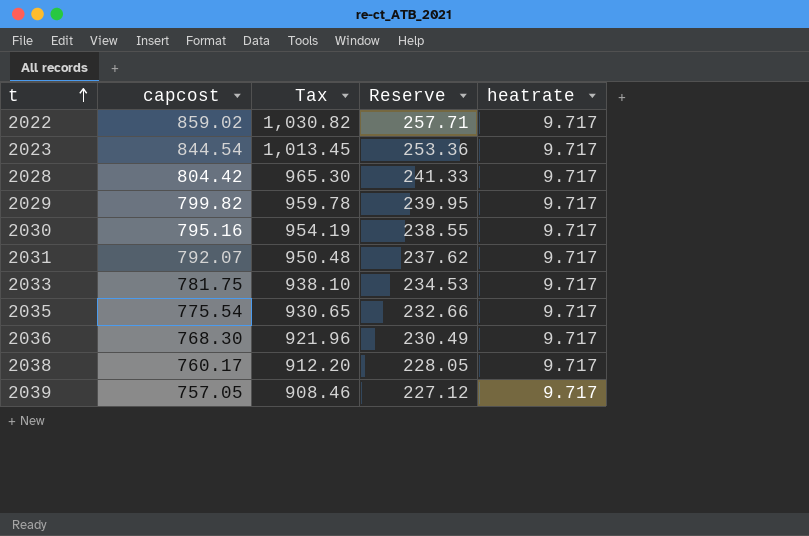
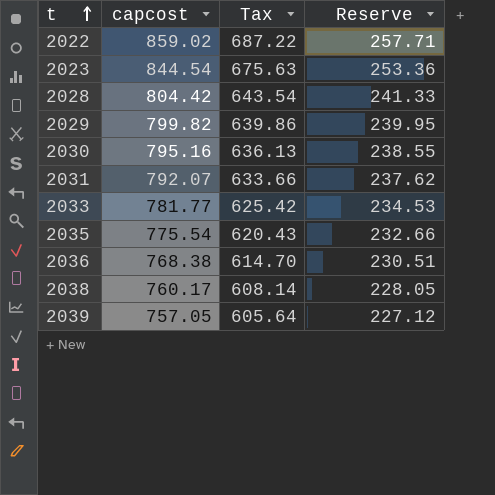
column heatrate | position: 5 -> none
column Tax | formula: [capcost] * 1.2 -> [capcost] * 0.8
2033 | capcost: 781.75 -> 781.77
2036 | capcost: 768.30 -> 768.38
2036 | Reserve: 230.49 -> 230.51

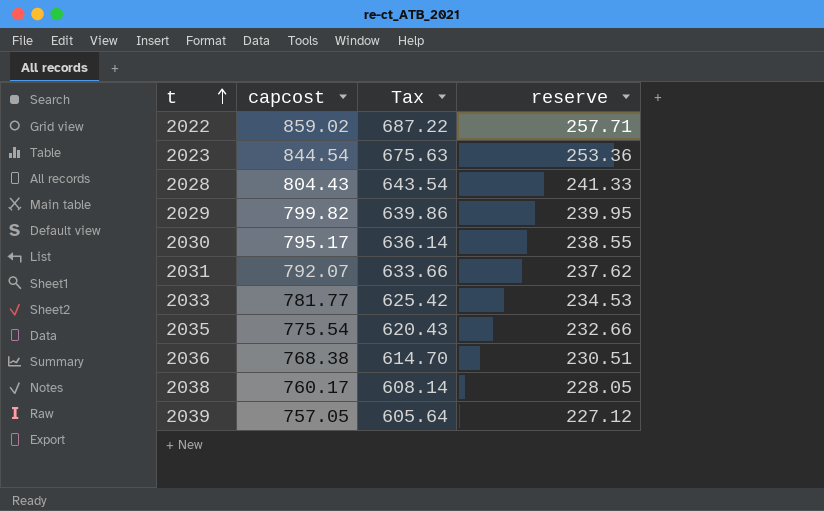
column name: Reserve -> reserve
2028 | capcost: 804.42 -> 804.43
2030 | capcost: 795.16 -> 795.17
2030 | Tax: 636.13 -> 636.14

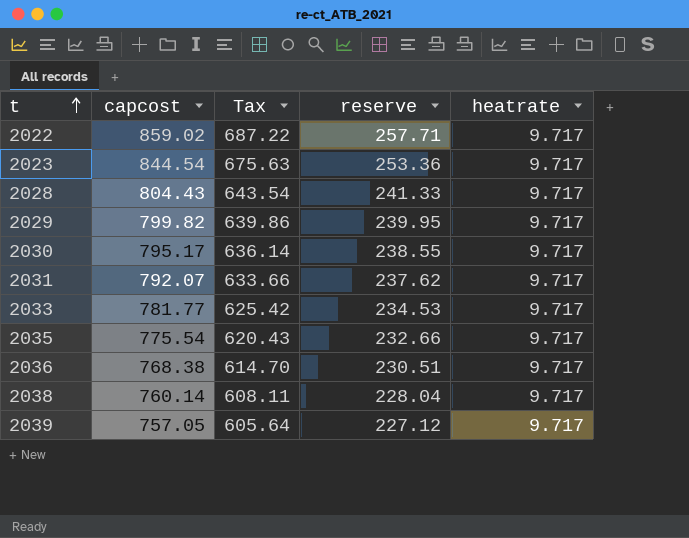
column heatrate | position: none -> 5
2038 | capcost: 760.17 -> 760.14
2038 | Tax: 608.14 -> 608.11
2038 | reserve: 228.05 -> 228.04

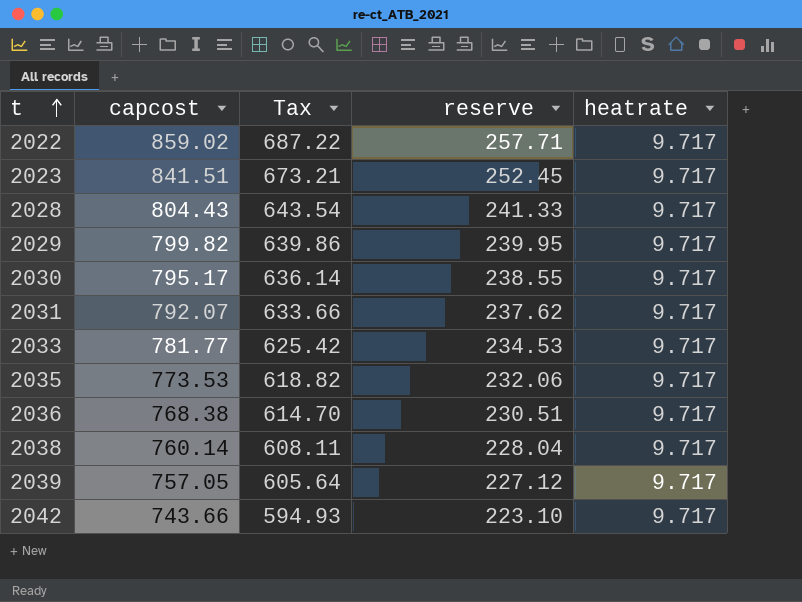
2023 | capcost: 844.54 -> 841.51
2023 | Tax: 675.63 -> 673.21
2023 | reserve: 253.36 -> 252.45
2035 | capcost: 775.54 -> 773.53
2035 | Tax: 620.43 -> 618.82
2035 | reserve: 232.66 -> 232.06
row 2042: none -> 743.66 | 594.93 | 223.10 | 9.717

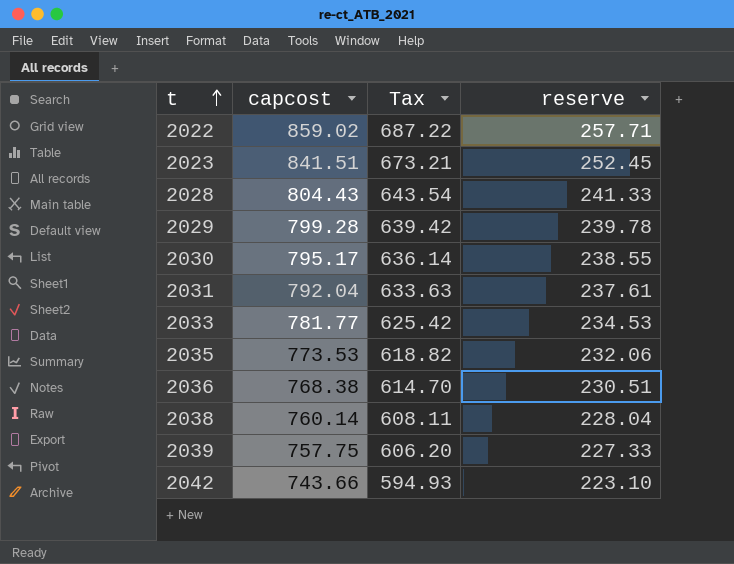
column heatrate | position: 5 -> none
2029 | capcost: 799.82 -> 799.28
2029 | Tax: 639.86 -> 639.42
2029 | reserve: 239.95 -> 239.78
2031 | capcost: 792.07 -> 792.04
2031 | Tax: 633.66 -> 633.63
2031 | reserve: 237.62 -> 237.61
2039 | capcost: 757.05 -> 757.75
2039 | Tax: 605.64 -> 606.20
2039 | reserve: 227.12 -> 227.33

